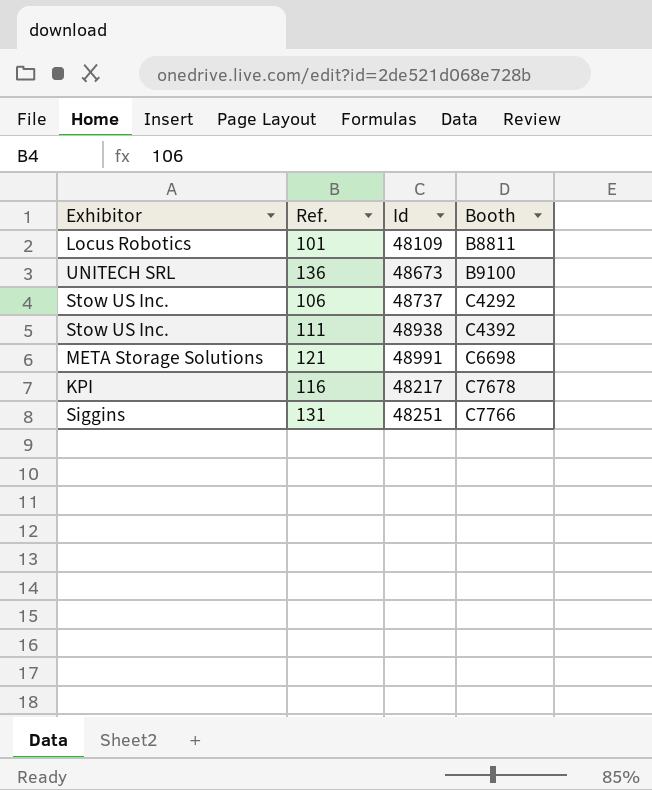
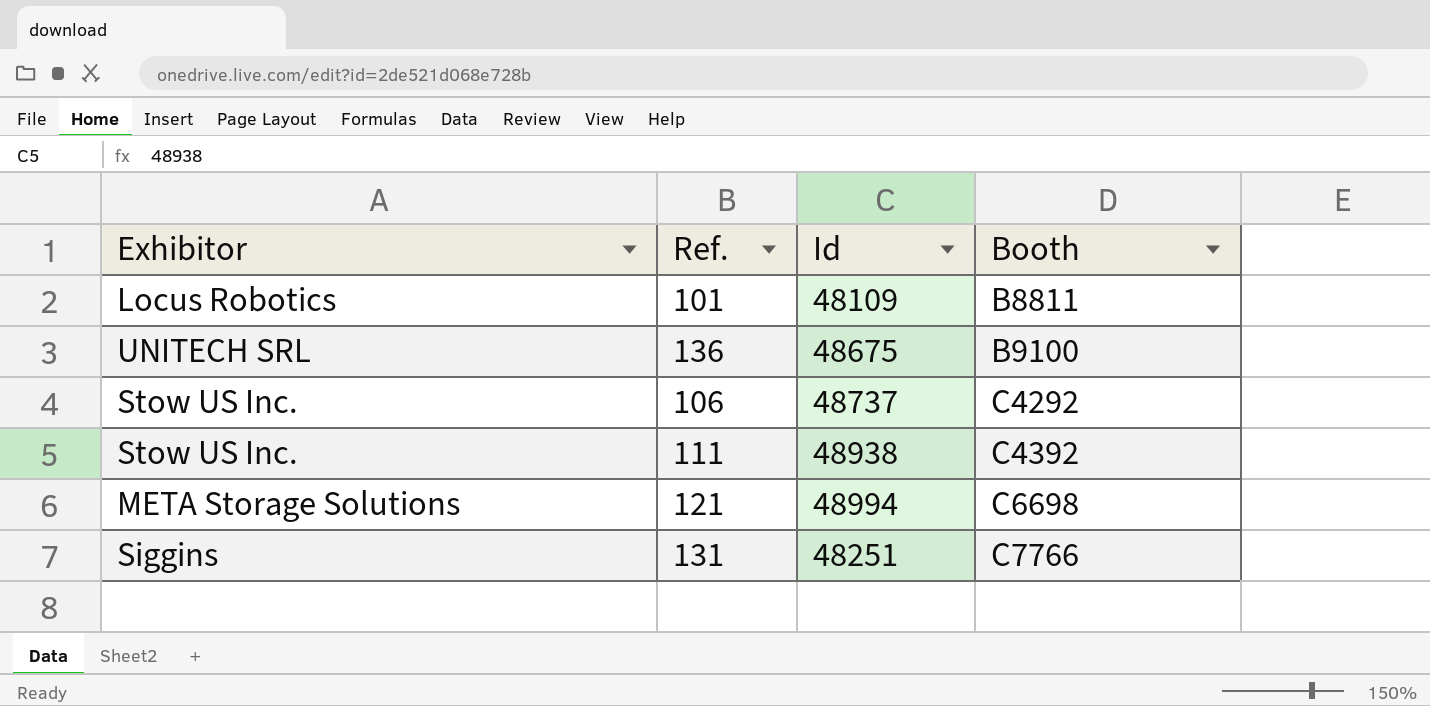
row 116: KPI | 48217 | C7678 -> none
136 | Id: 48673 -> 48675
121 | Id: 48991 -> 48994

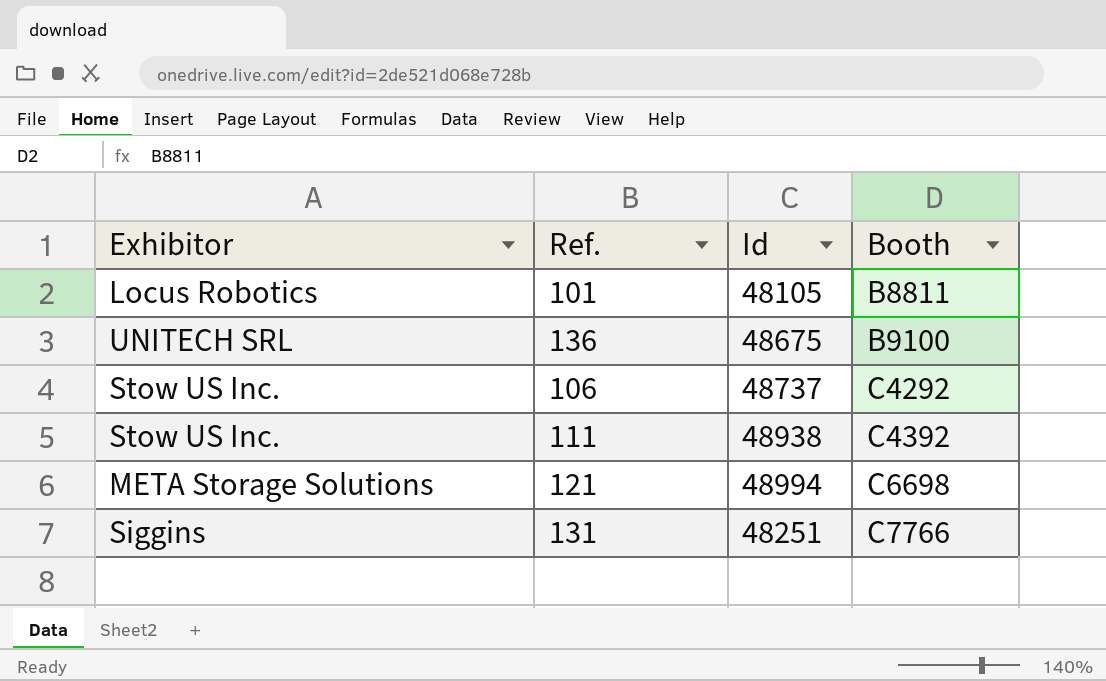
101 | Id: 48109 -> 48105

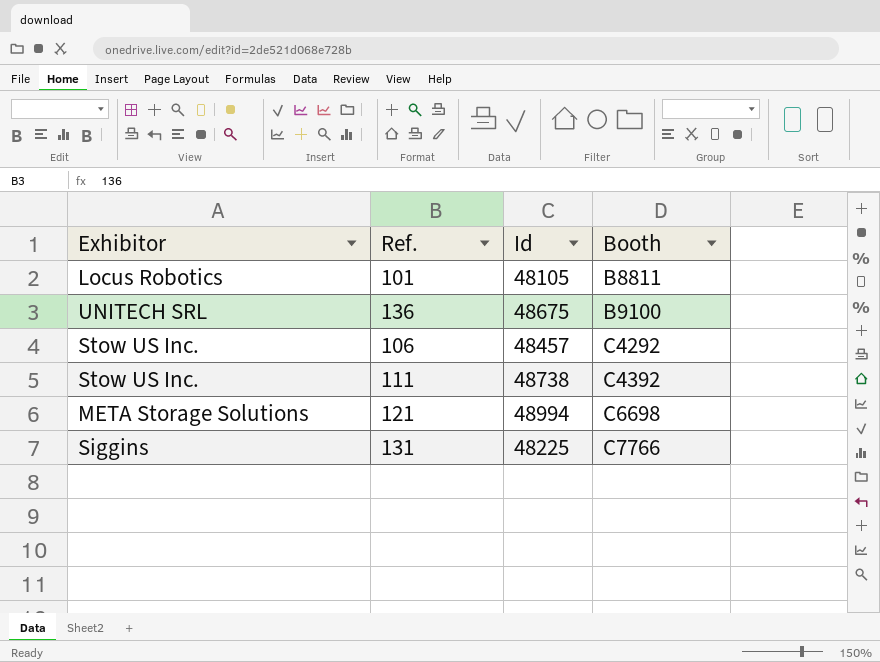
106 | Id: 48737 -> 48457
111 | Id: 48938 -> 48738
131 | Id: 48251 -> 48225

